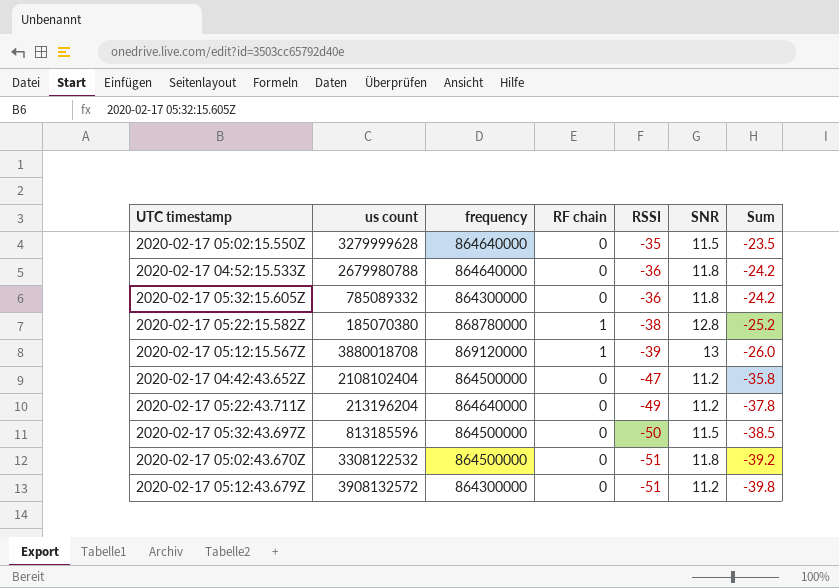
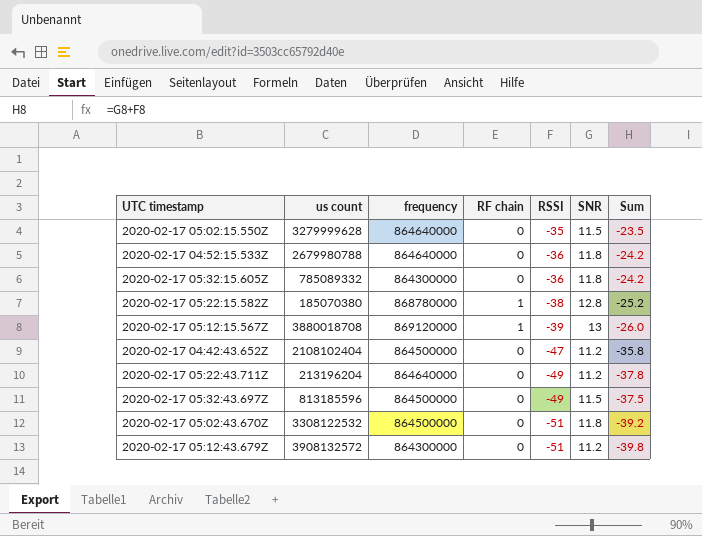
2020-02-17 05:32:43.697Z | RSSI: -50 -> -49
2020-02-17 05:32:43.697Z | Sum: -38.5 -> -37.5

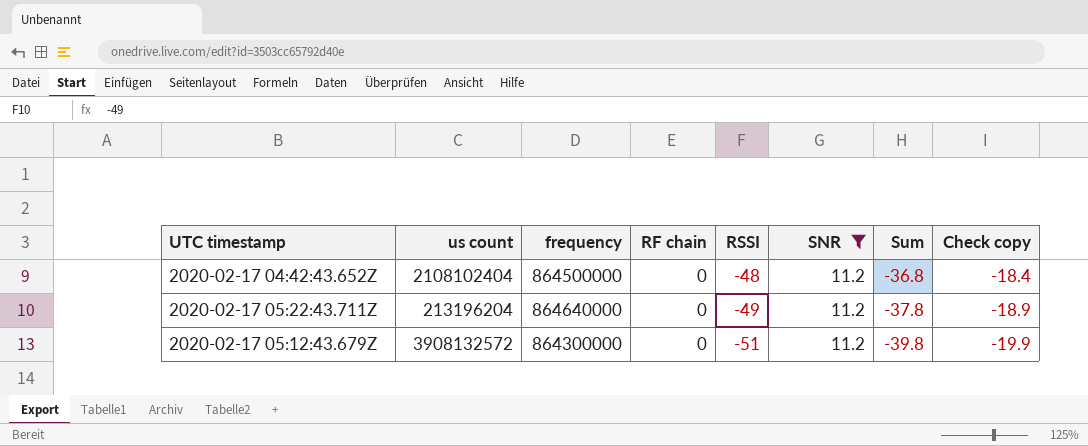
filter: none -> SNR = 11.2
column Check copy | formula: none -> [Sum] * 0.5
2020-02-17 04:42:43.652Z | RSSI: -47 -> -48
2020-02-17 04:42:43.652Z | Sum: -35.8 -> -36.8

